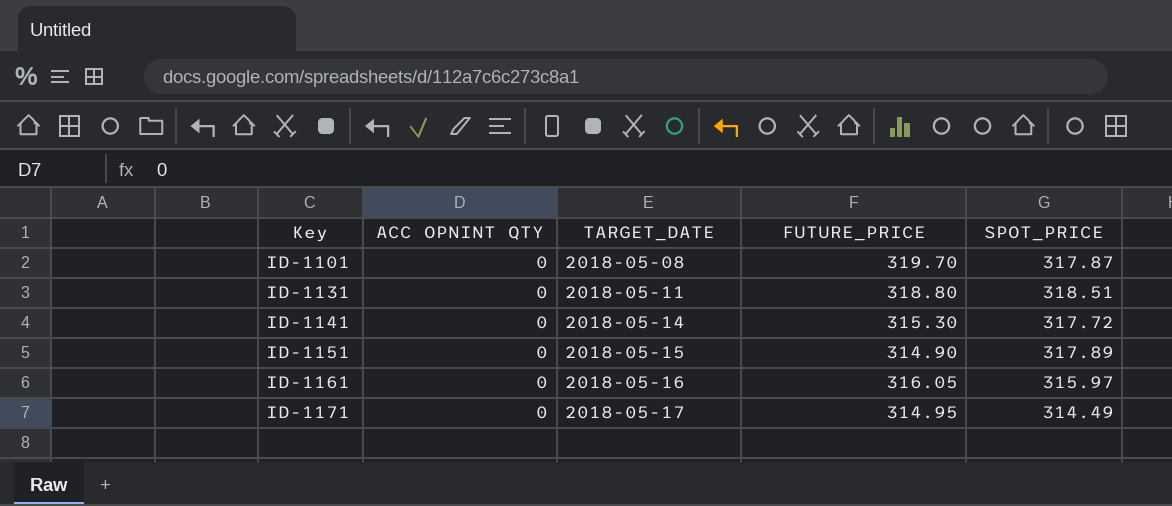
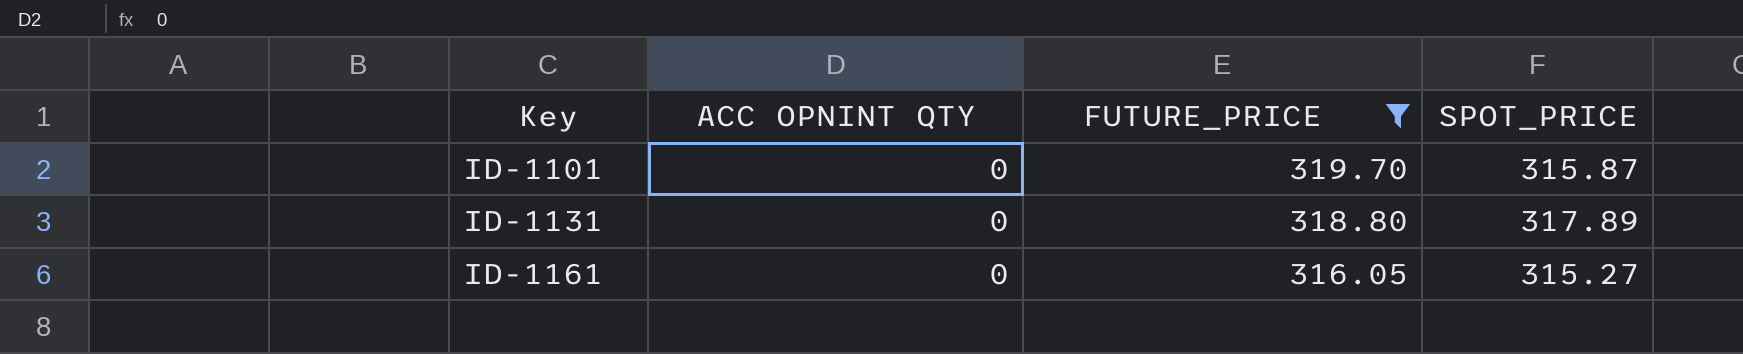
filter: none -> FUTURE_PRICE >= 316.05
column TARGET_DATE | position: 3 -> none
ID-1101 | SPOT_PRICE: 317.87 -> 315.87
ID-1131 | SPOT_PRICE: 318.51 -> 317.89
ID-1161 | SPOT_PRICE: 315.97 -> 315.27

